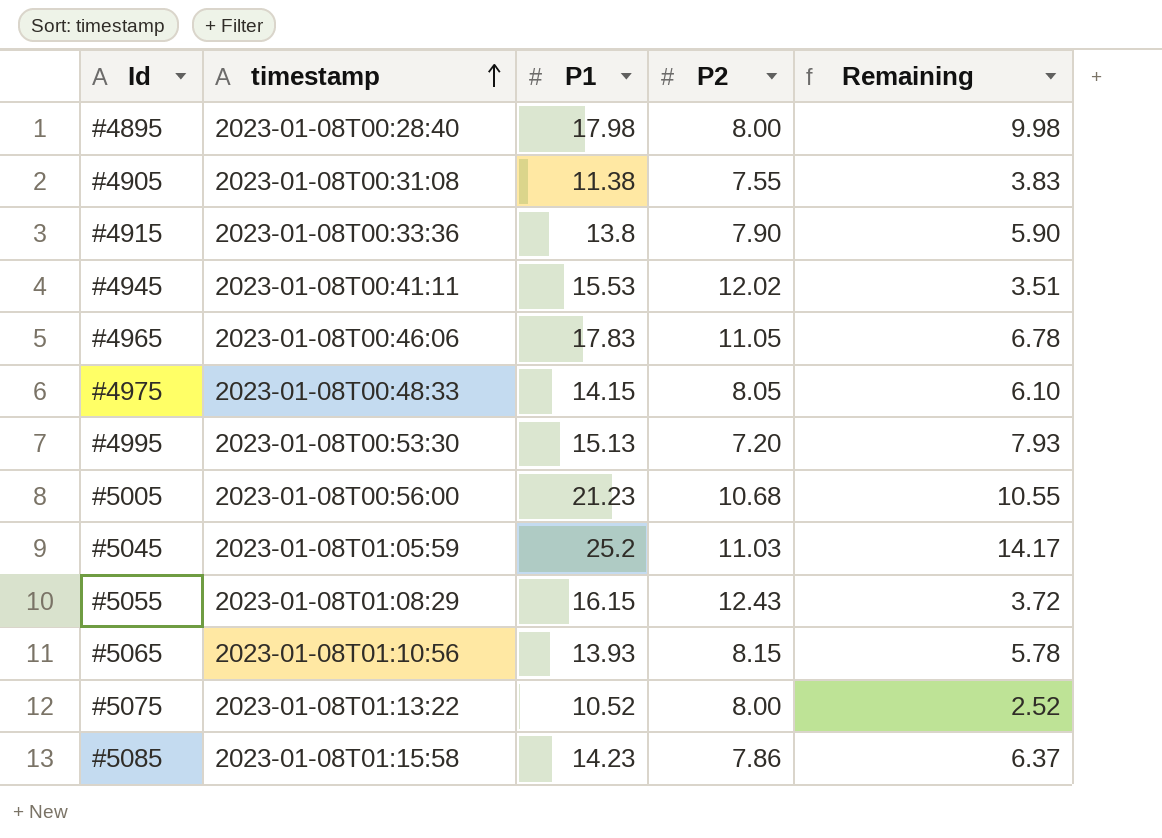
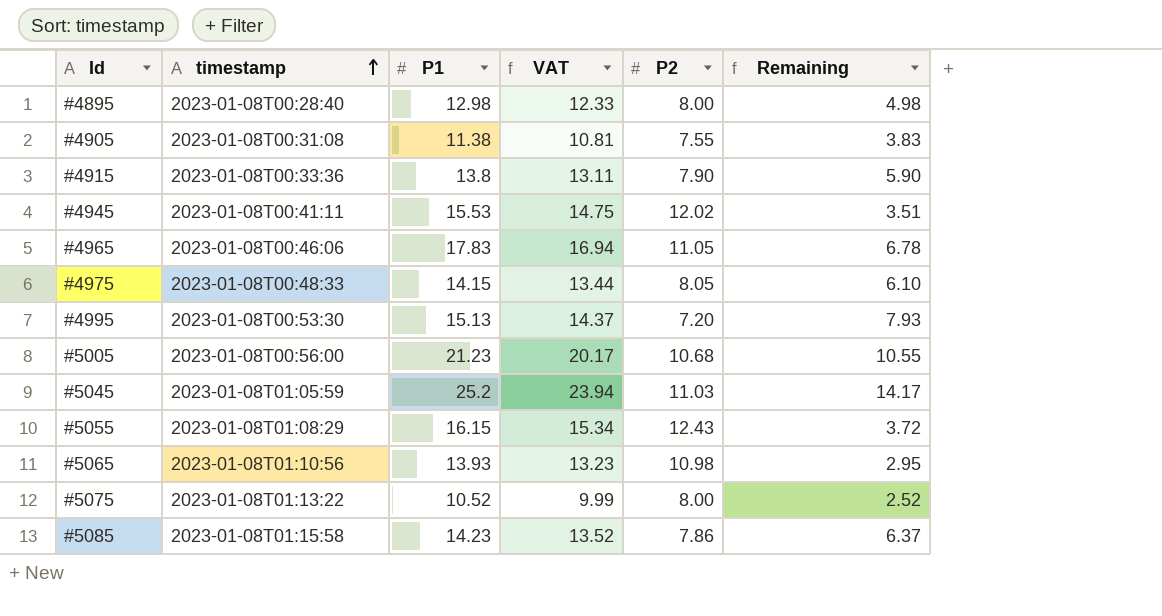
column VAT | formula: none -> [P1] * 0.95
#4895 | P1: 17.98 -> 12.98
#4895 | Remaining: 9.98 -> 4.98
#5065 | P2: 8.15 -> 10.98
#5065 | Remaining: 5.78 -> 2.95

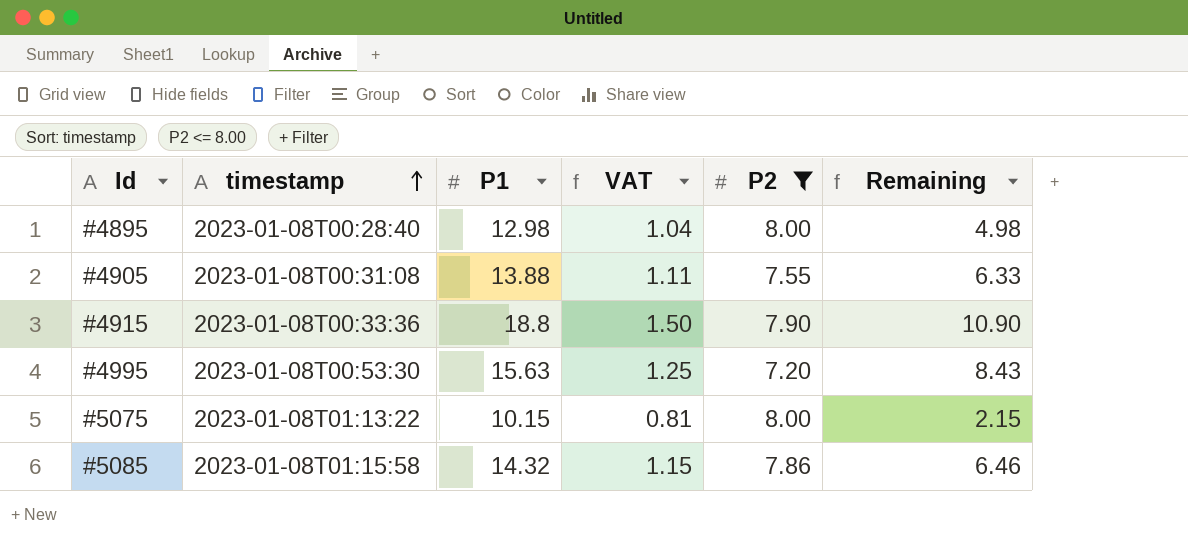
filter: none -> P2 <= 8.00
column VAT | formula: [P1] * 0.95 -> [P1] * 0.08
#4905 | P1: 11.38 -> 13.88
#4905 | Remaining: 3.83 -> 6.33
#4915 | P1: 13.8 -> 18.8
#4915 | Remaining: 5.90 -> 10.90
#4995 | P1: 15.13 -> 15.63
#4995 | Remaining: 7.93 -> 8.43
#5075 | P1: 10.52 -> 10.15
#5075 | Remaining: 2.52 -> 2.15
#5085 | P1: 14.23 -> 14.32
#5085 | Remaining: 6.37 -> 6.46

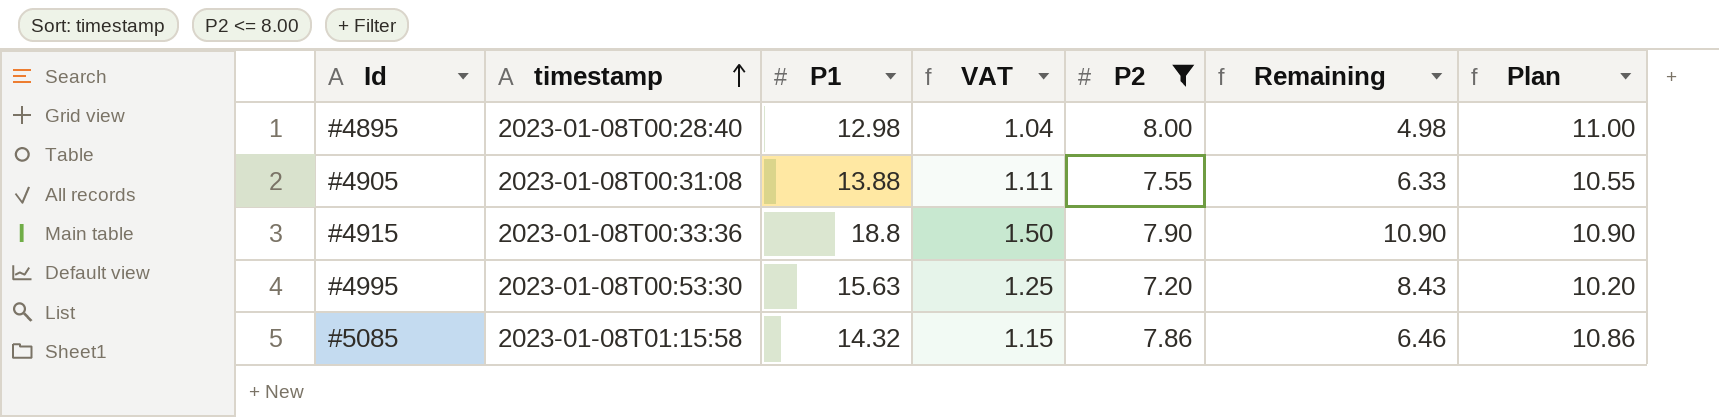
column Plan | formula: none -> [P2] + 3
row #5075: 2023-01-08T01:13:22 | 10.15 | 0.81 | 8.00 | 2.15 -> none

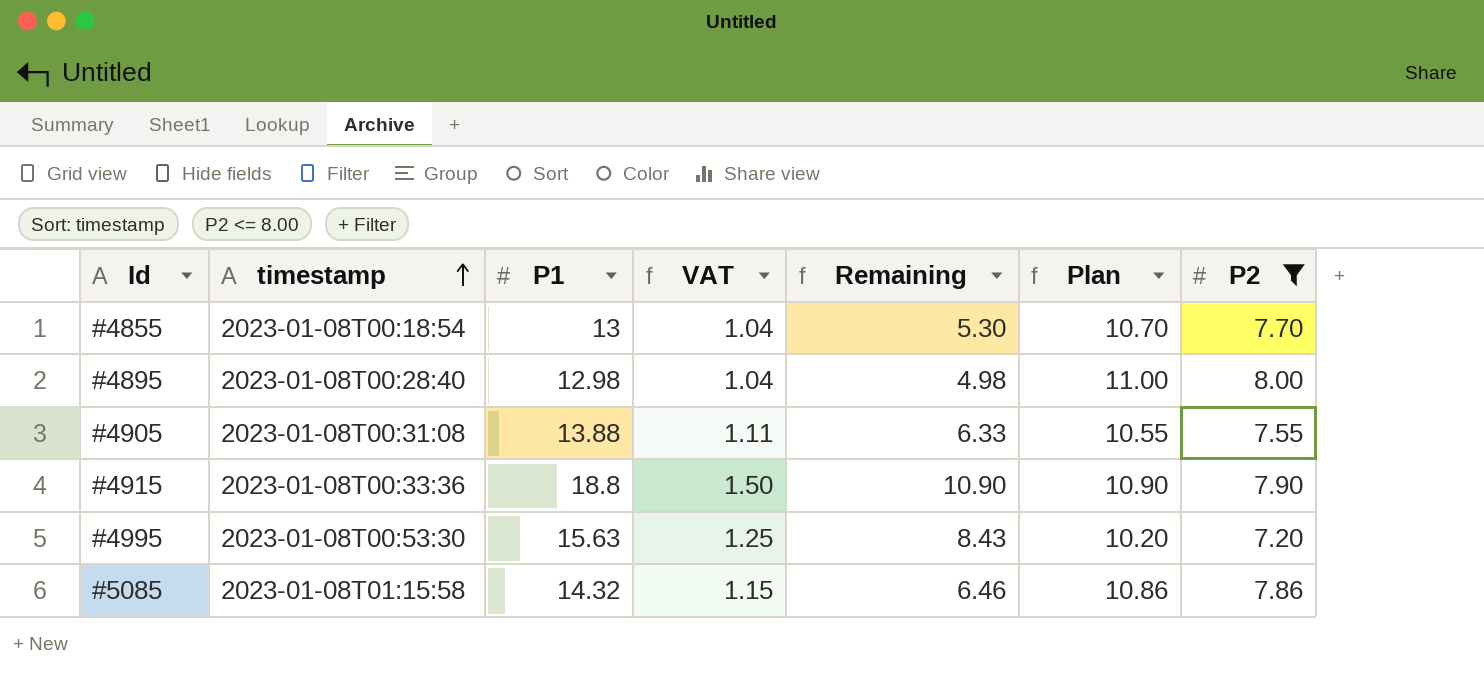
column P2 | position: 5 -> 7
row #4855: none -> 2023-01-08T00:18:54 | 13 | 1.04 | 5.30 | 10.70 | 7.70

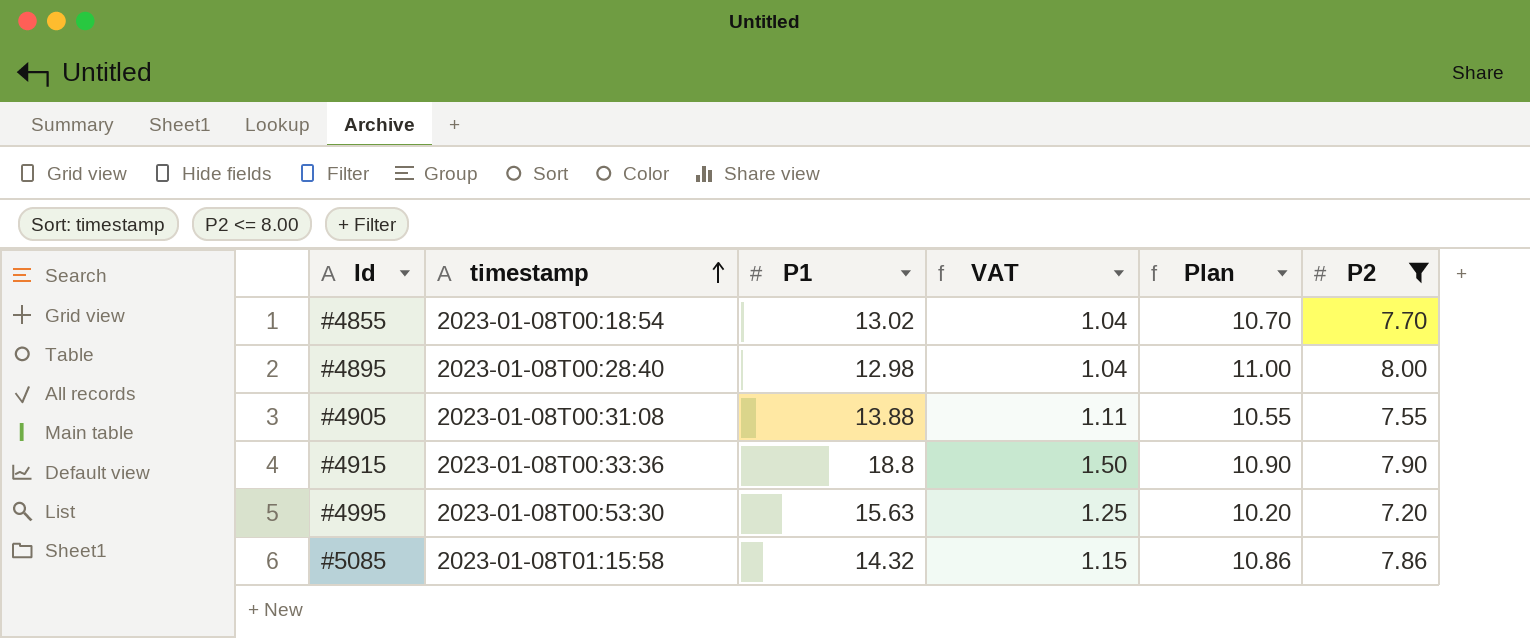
column Remaining | formula: [P1] - [P2] -> none
#4855 | P1: 13 -> 13.02

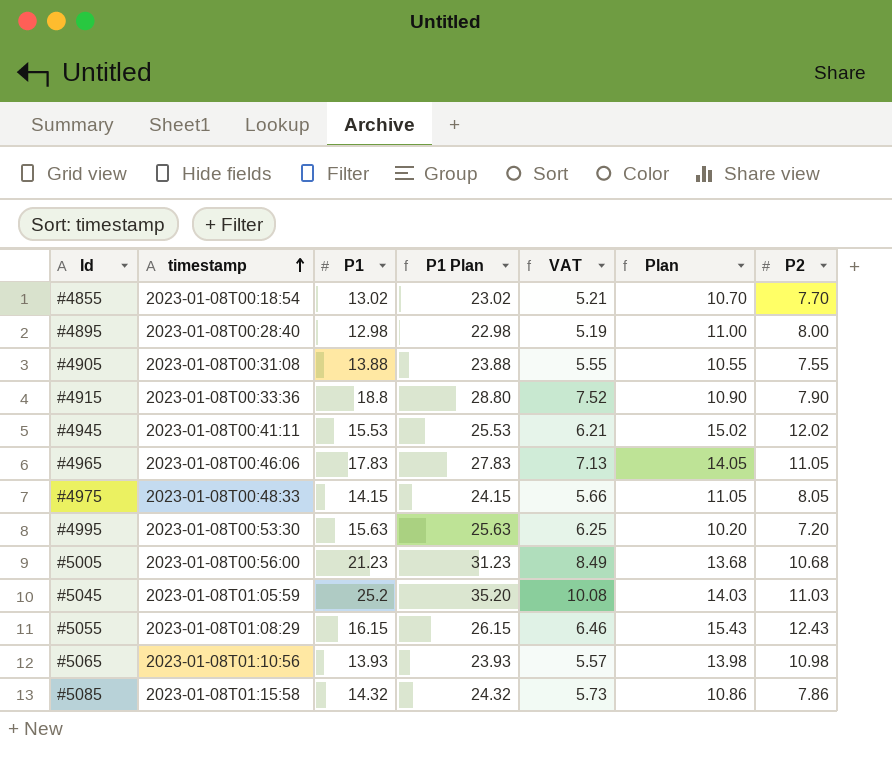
filter: P2 <= 8.00 -> none
column P1 Plan | formula: none -> [P1] + 10
column VAT | formula: [P1] * 0.08 -> [P1] * 0.4

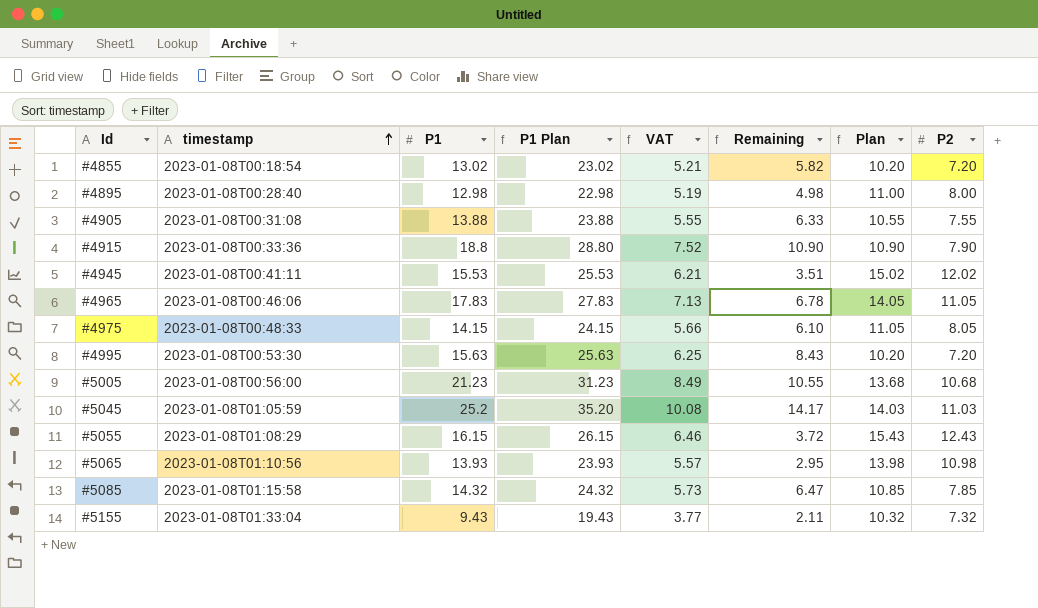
column Remaining | formula: none -> [P1] - [P2]
#4855 | Plan: 10.70 -> 10.20
#4855 | P2: 7.70 -> 7.20
#5085 | Plan: 10.86 -> 10.85
#5085 | P2: 7.86 -> 7.85
row #5155: none -> 2023-01-08T01:33:04 | 9.43 | 19.43 | 3.77 | 2.11 | 10.32 | 7.32

